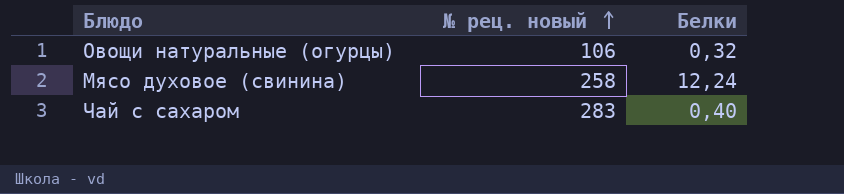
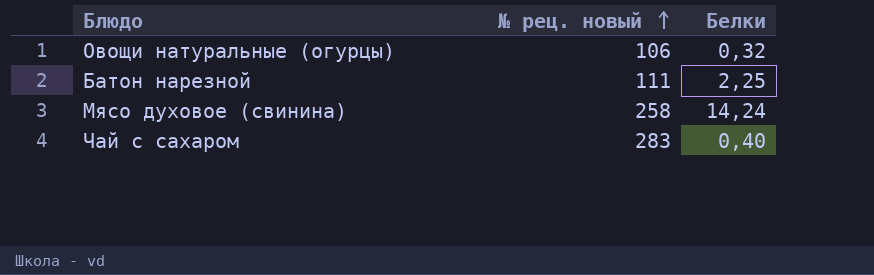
row Батон нарезной: none -> 111 | 2,25
Мясо духовое (свинина) | Белки: 12,24 -> 14,24

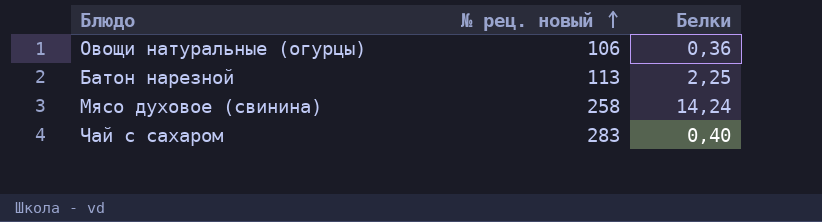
Овощи натуральные (огурцы) | Белки: 0,32 -> 0,36
Батон нарезной | № рец. новый: 111 -> 113

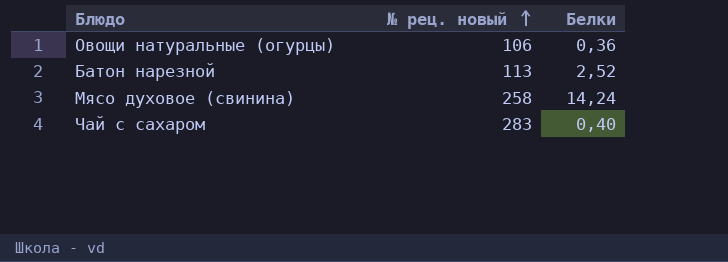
Батон нарезной | Белки: 2,25 -> 2,52

